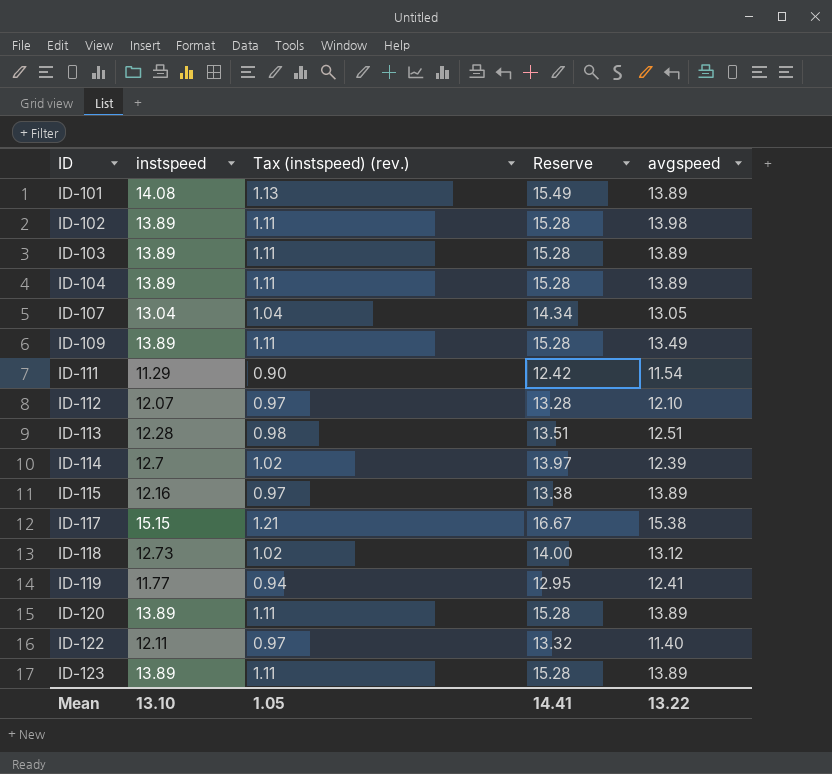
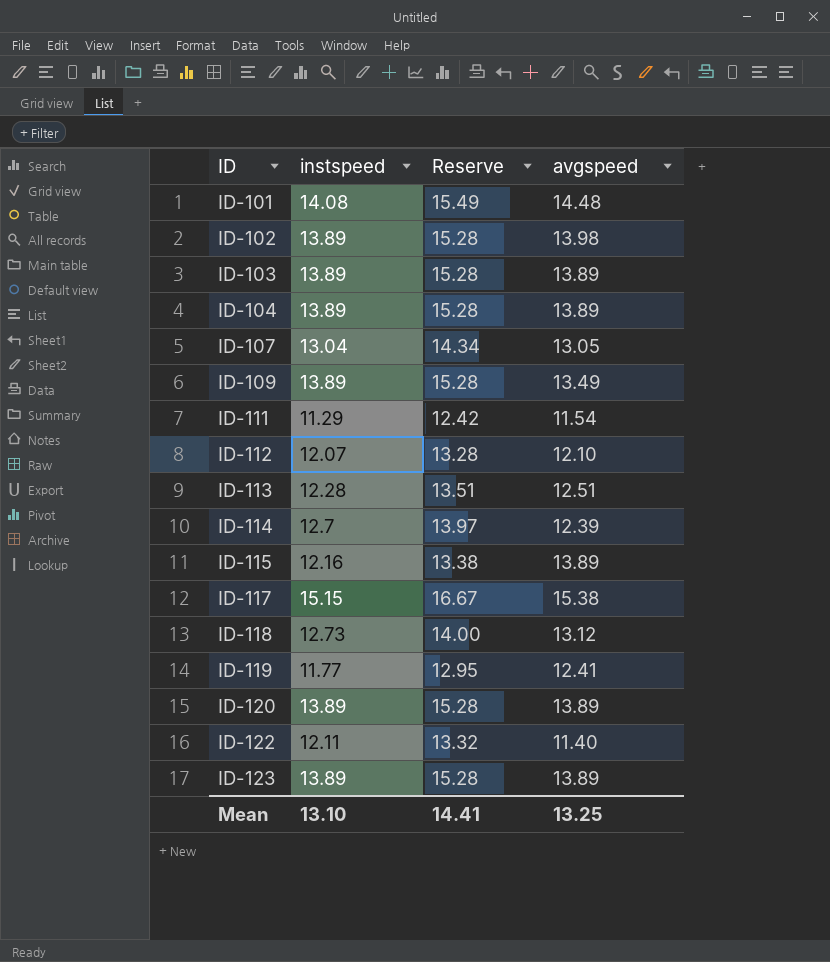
column Tax (instspeed) (rev.) | formula: [instspeed] * 0.08 -> none
ID-101 | avgspeed: 13.89 -> 14.48
Mean | avgspeed: 13.22 -> 13.25

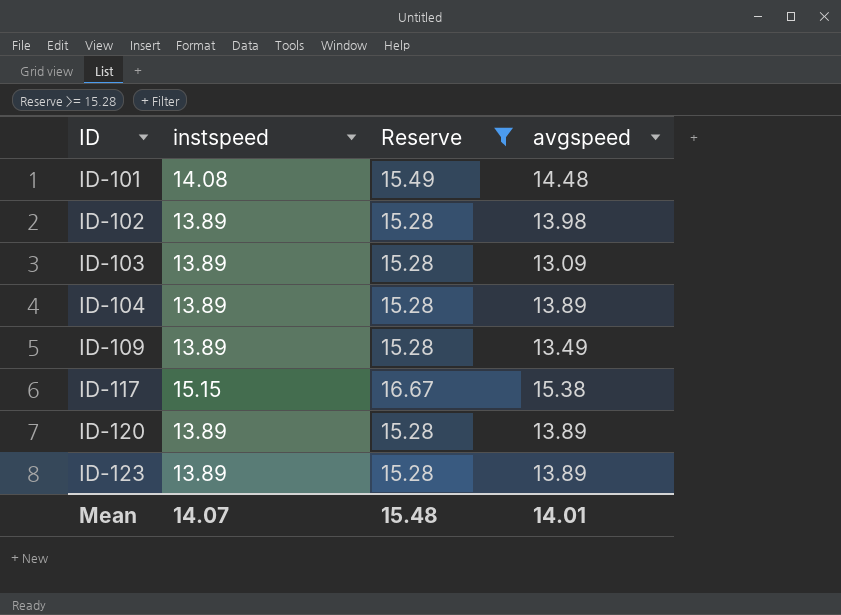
filter: none -> Reserve >= 15.28
ID-103 | avgspeed: 13.89 -> 13.09
Mean | instspeed: 13.10 -> 14.07
Mean | Reserve: 14.41 -> 15.48
Mean | avgspeed: 13.25 -> 14.01

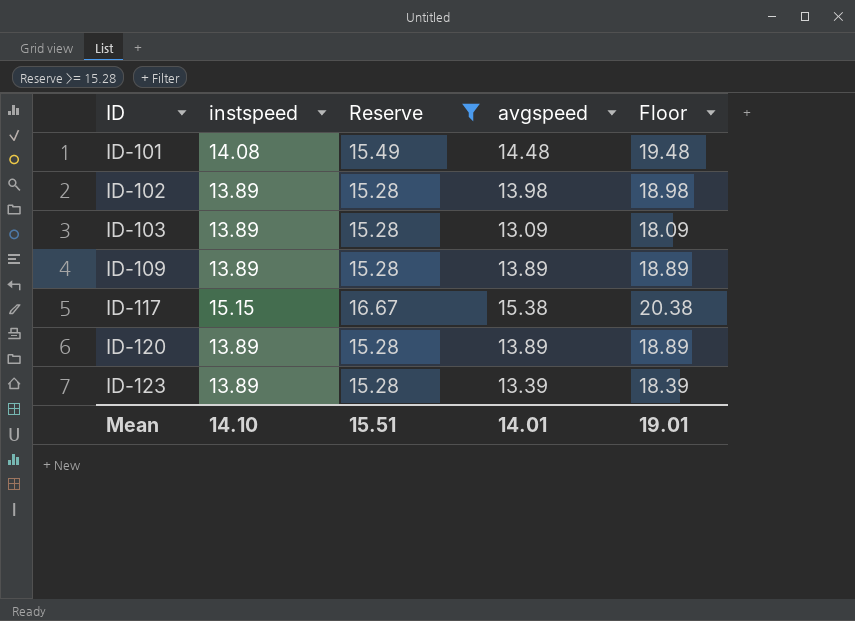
column Floor | formula: none -> [avgspeed] + 5
row ID-104: 13.89 | 15.28 | 13.89 -> none
ID-109 | avgspeed: 13.49 -> 13.89
ID-123 | avgspeed: 13.89 -> 13.39
Mean | instspeed: 14.07 -> 14.10
Mean | Reserve: 15.48 -> 15.51

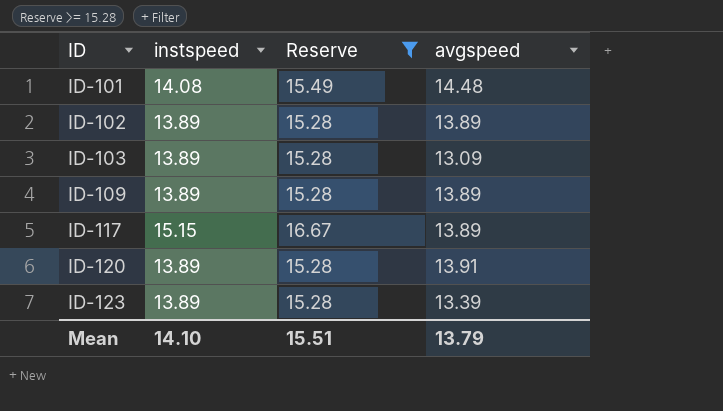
column Floor | formula: [avgspeed] + 5 -> none
ID-102 | avgspeed: 13.98 -> 13.89
ID-117 | avgspeed: 15.38 -> 13.89
ID-120 | avgspeed: 13.89 -> 13.91
Mean | avgspeed: 14.01 -> 13.79

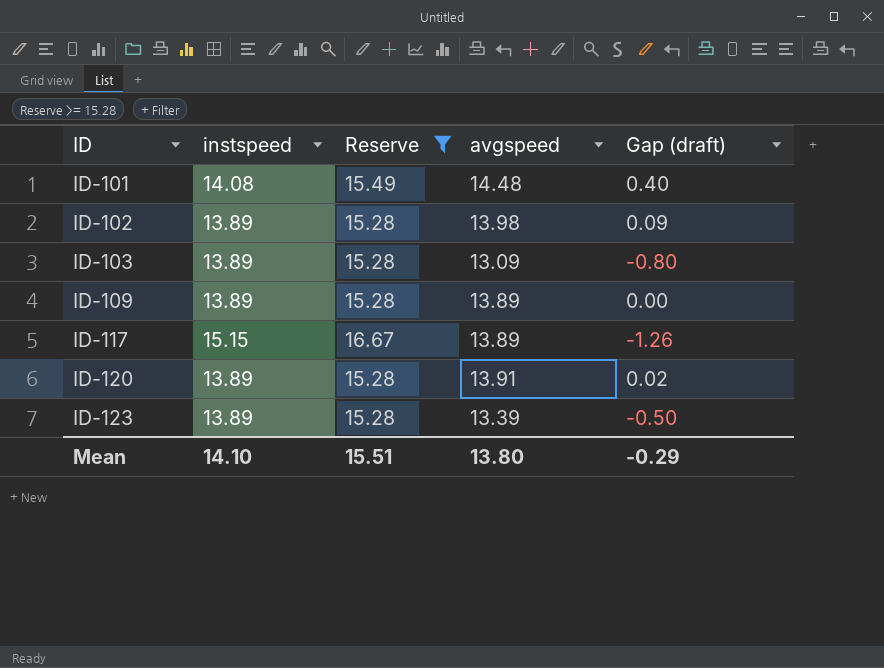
column Gap (draft) | formula: none -> [avgspeed] - [instspeed]
ID-102 | avgspeed: 13.89 -> 13.98
Mean | avgspeed: 13.79 -> 13.80

